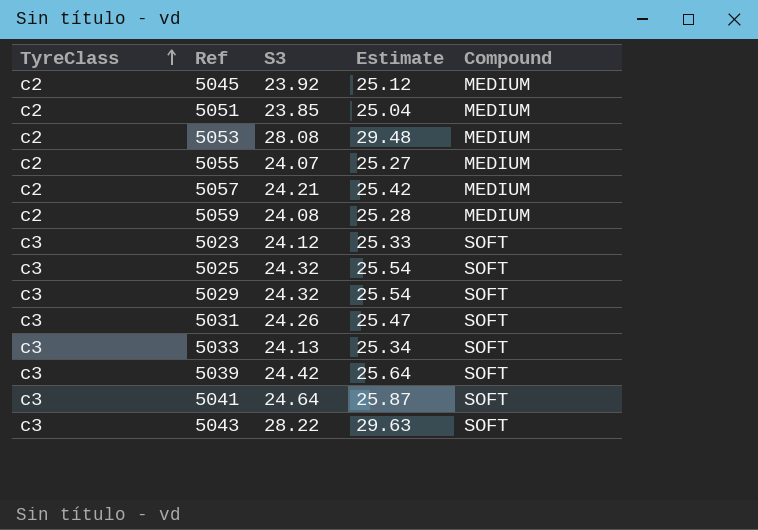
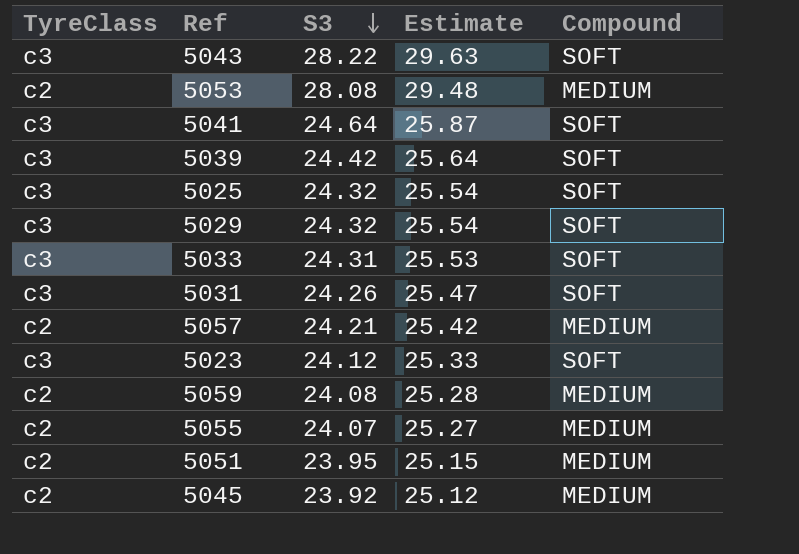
row order: TyreClass ascending -> S3 descending
5033 | S3: 24.13 -> 24.31
5033 | Estimate: 25.34 -> 25.53
5051 | S3: 23.85 -> 23.95
5051 | Estimate: 25.04 -> 25.15

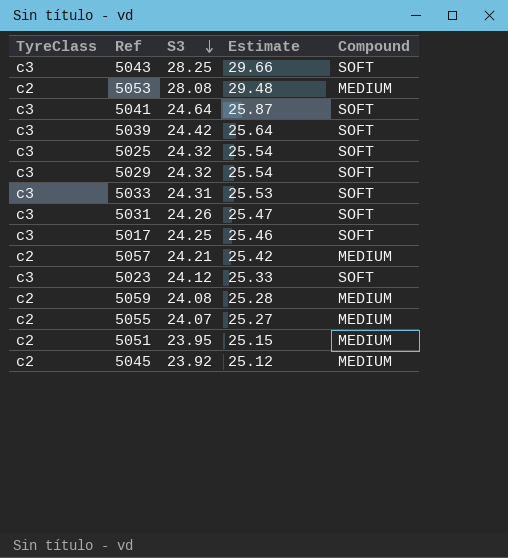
5043 | S3: 28.22 -> 28.25
5043 | Estimate: 29.63 -> 29.66
row 5017: none -> c3 | 24.25 | 25.46 | SOFT

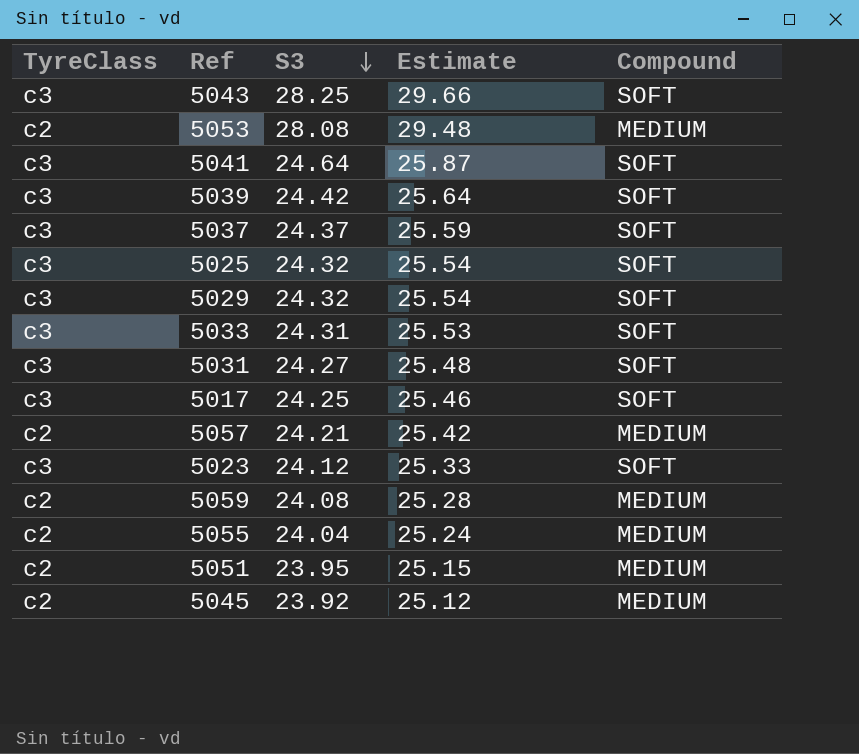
row 5037: none -> c3 | 24.37 | 25.59 | SOFT
5031 | S3: 24.26 -> 24.27
5031 | Estimate: 25.47 -> 25.48
5055 | S3: 24.07 -> 24.04
5055 | Estimate: 25.27 -> 25.24

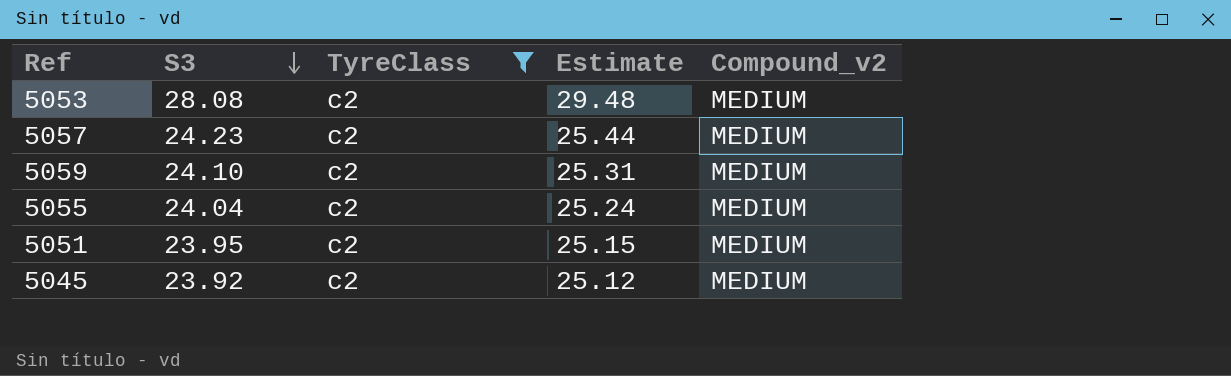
filter: none -> TyreClass = c2
column TyreClass | position: 1 -> 3
column name: Compound -> Compound_v2
5057 | S3: 24.21 -> 24.23
5057 | Estimate: 25.42 -> 25.44
5059 | S3: 24.08 -> 24.10
5059 | Estimate: 25.28 -> 25.31

